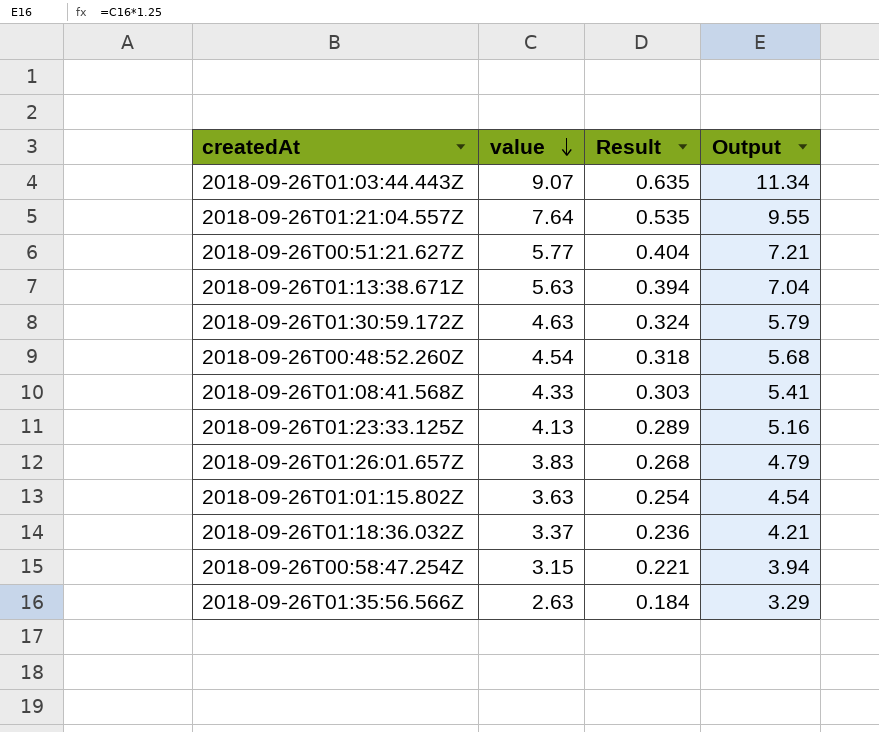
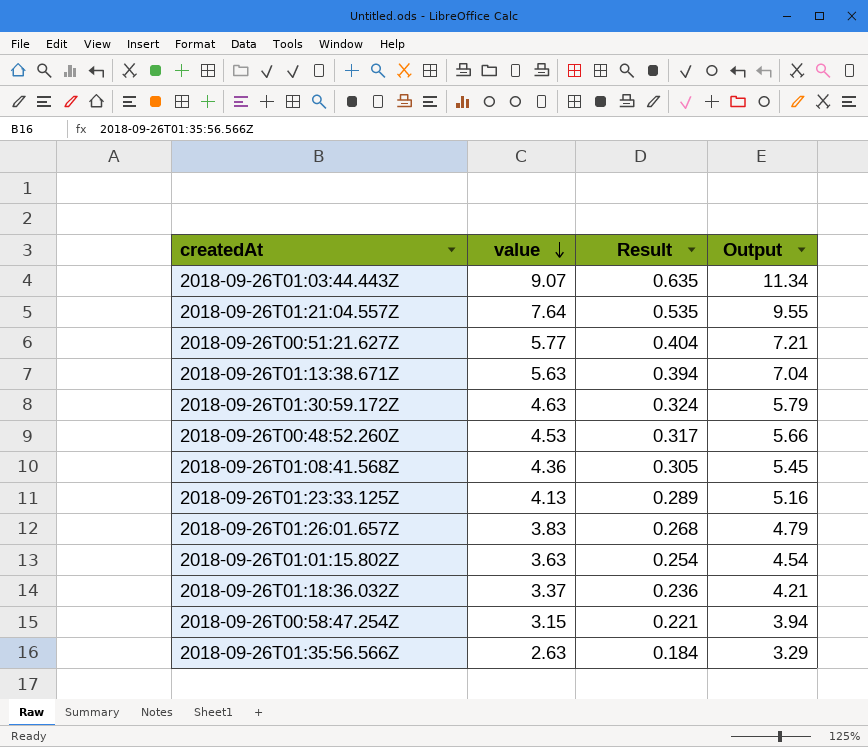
2018-09-26T00:48:52.260Z | value: 4.54 -> 4.53
2018-09-26T00:48:52.260Z | Result: 0.318 -> 0.317
2018-09-26T00:48:52.260Z | Output: 5.68 -> 5.66
2018-09-26T01:08:41.568Z | value: 4.33 -> 4.36
2018-09-26T01:08:41.568Z | Result: 0.303 -> 0.305
2018-09-26T01:08:41.568Z | Output: 5.41 -> 5.45

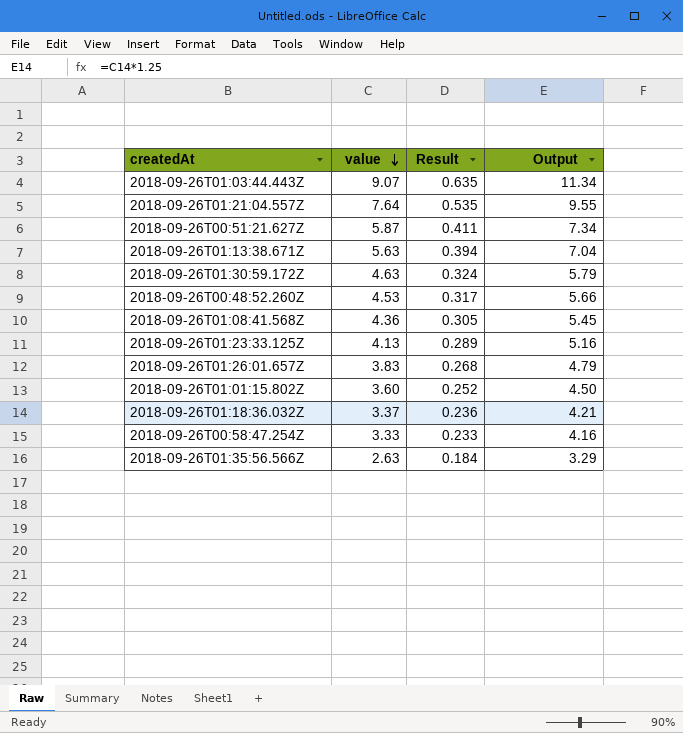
2018-09-26T00:51:21.627Z | value: 5.77 -> 5.87
2018-09-26T00:51:21.627Z | Result: 0.404 -> 0.411
2018-09-26T00:51:21.627Z | Output: 7.21 -> 7.34
2018-09-26T01:01:15.802Z | value: 3.63 -> 3.60
2018-09-26T01:01:15.802Z | Result: 0.254 -> 0.252
2018-09-26T01:01:15.802Z | Output: 4.54 -> 4.50
2018-09-26T00:58:47.254Z | value: 3.15 -> 3.33
2018-09-26T00:58:47.254Z | Result: 0.221 -> 0.233
2018-09-26T00:58:47.254Z | Output: 3.94 -> 4.16

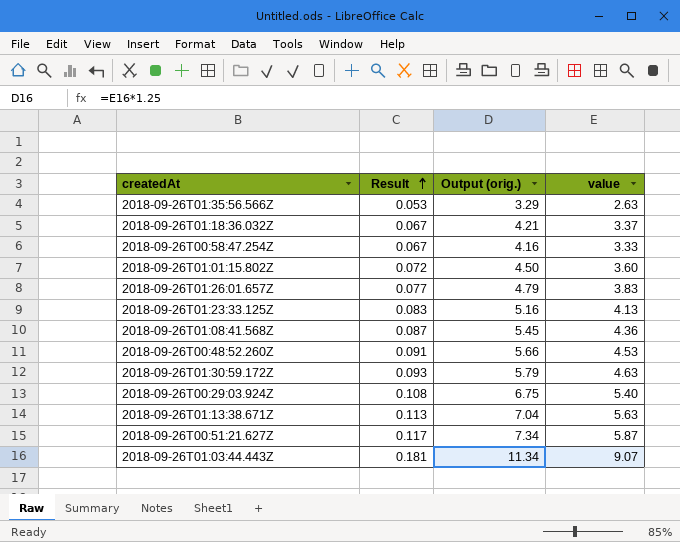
row order: value descending -> Result ascending
column Result | formula: [value] * 0.07 -> [value] * 0.02
column name: Output -> Output (orig.)
column value | position: 2 -> 4
row 2018-09-26T01:21:04.557Z: 7.64 | 0.535 | 9.55 -> none
row 2018-09-26T00:29:03.924Z: none -> 0.108 | 6.75 | 5.40

